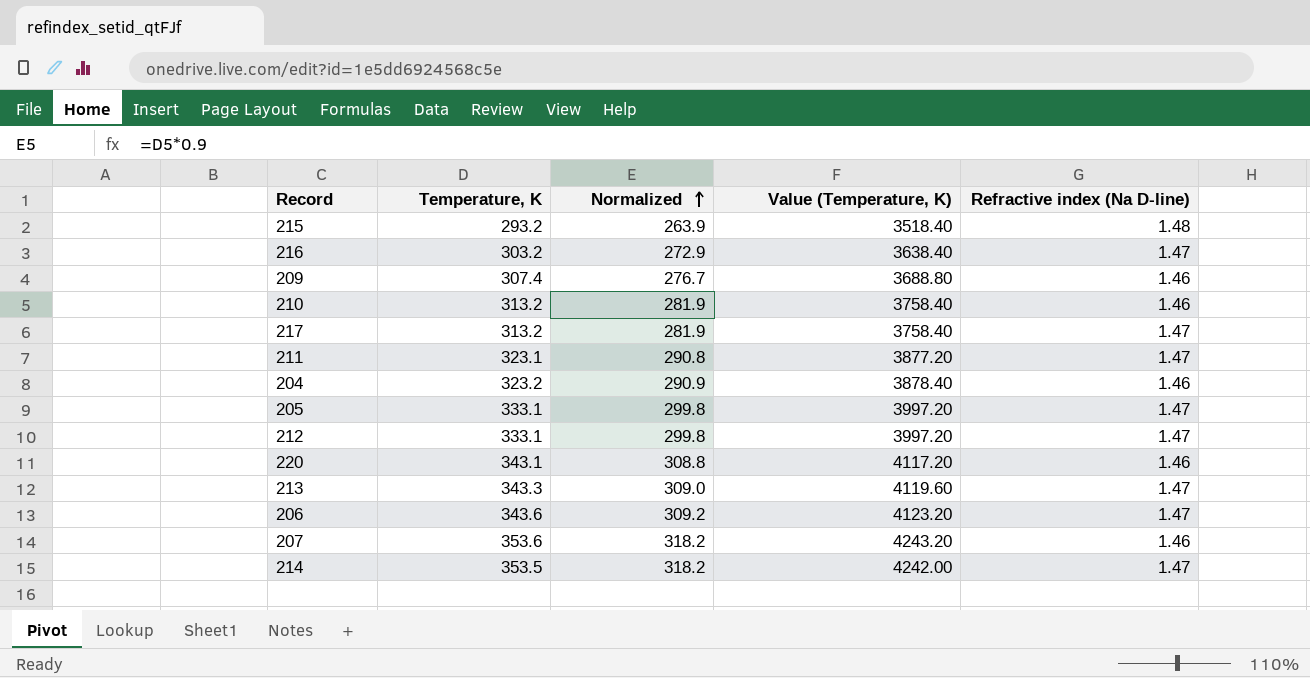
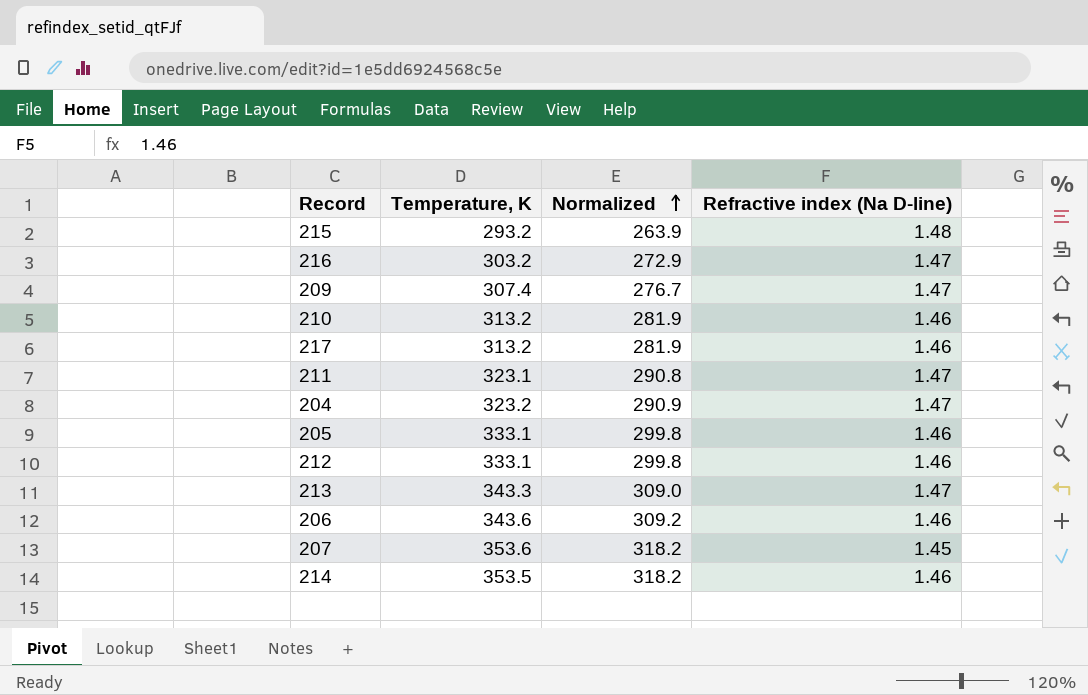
column Value (Temperature, K) | formula: [Temperature, K] * 12 -> none
row 220: 343.1 | 308.8 | 4117.20 | 1.46 -> none
209 | Refractive index (Na D-line): 1.46 -> 1.47
217 | Refractive index (Na D-line): 1.47 -> 1.46
204 | Refractive index (Na D-line): 1.46 -> 1.47
205 | Refractive index (Na D-line): 1.47 -> 1.46
212 | Refractive index (Na D-line): 1.47 -> 1.46
206 | Refractive index (Na D-line): 1.47 -> 1.46
207 | Refractive index (Na D-line): 1.46 -> 1.45
214 | Refractive index (Na D-line): 1.47 -> 1.46

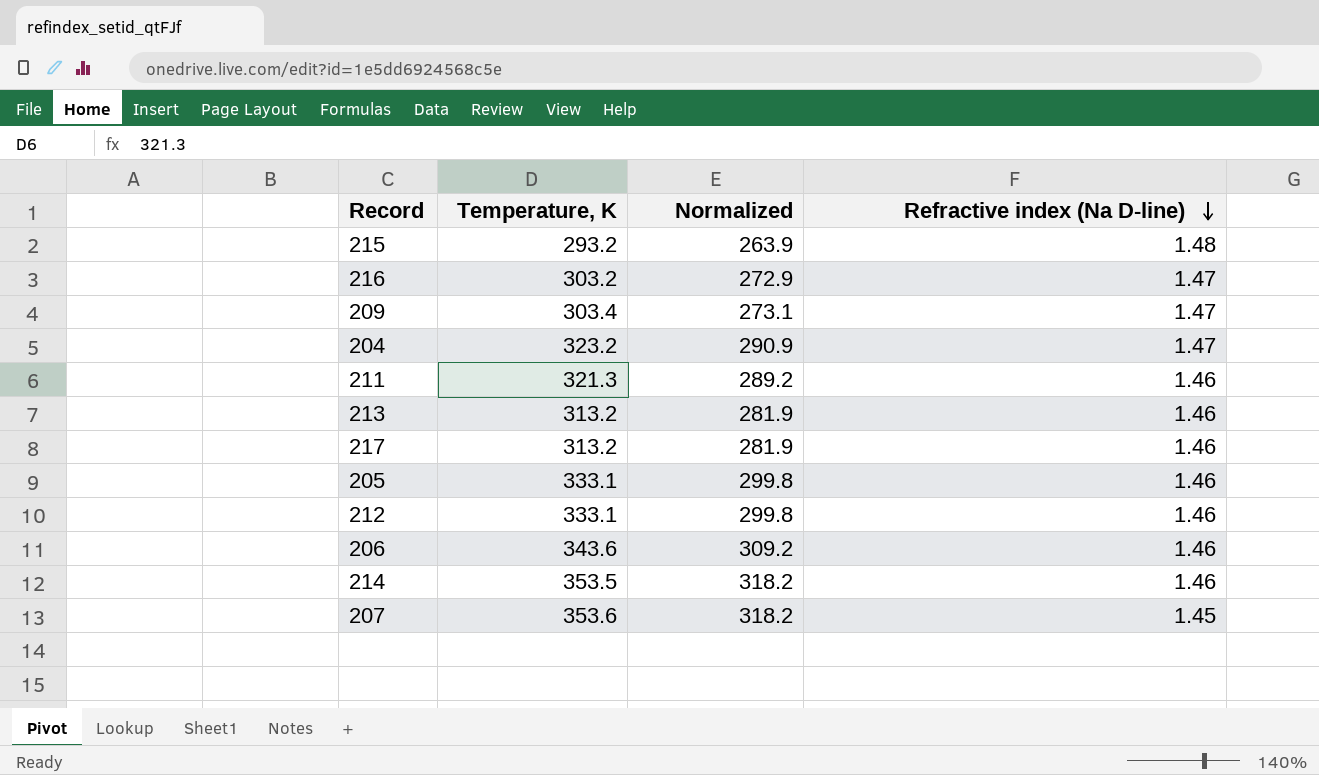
row order: Normalized ascending -> Refractive index (Na D-line) descending
row 210: 313.2 | 281.9 | 1.46 -> none
209 | Temperature, K: 307.4 -> 303.4
209 | Normalized: 276.7 -> 273.1
211 | Temperature, K: 323.1 -> 321.3
211 | Normalized: 290.8 -> 289.2
211 | Refractive index (Na D-line): 1.47 -> 1.46
213 | Temperature, K: 343.3 -> 313.2
213 | Normalized: 309.0 -> 281.9
213 | Refractive index (Na D-line): 1.47 -> 1.46

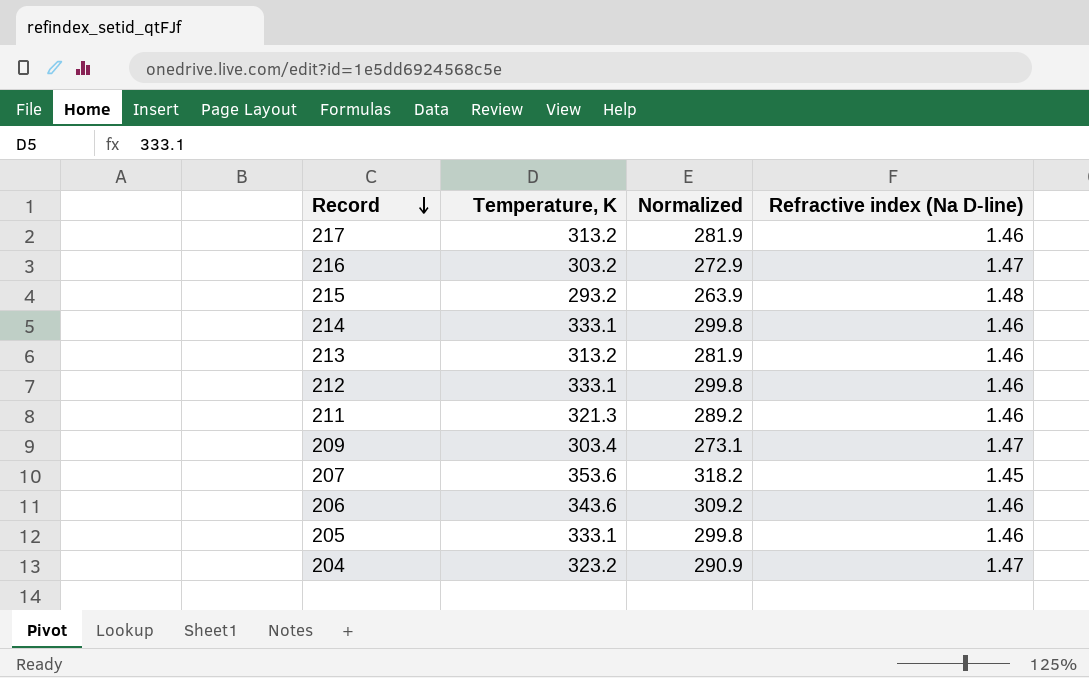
row order: Refractive index (Na D-line) descending -> Record descending
214 | Temperature, K: 353.5 -> 333.1
214 | Normalized: 318.2 -> 299.8

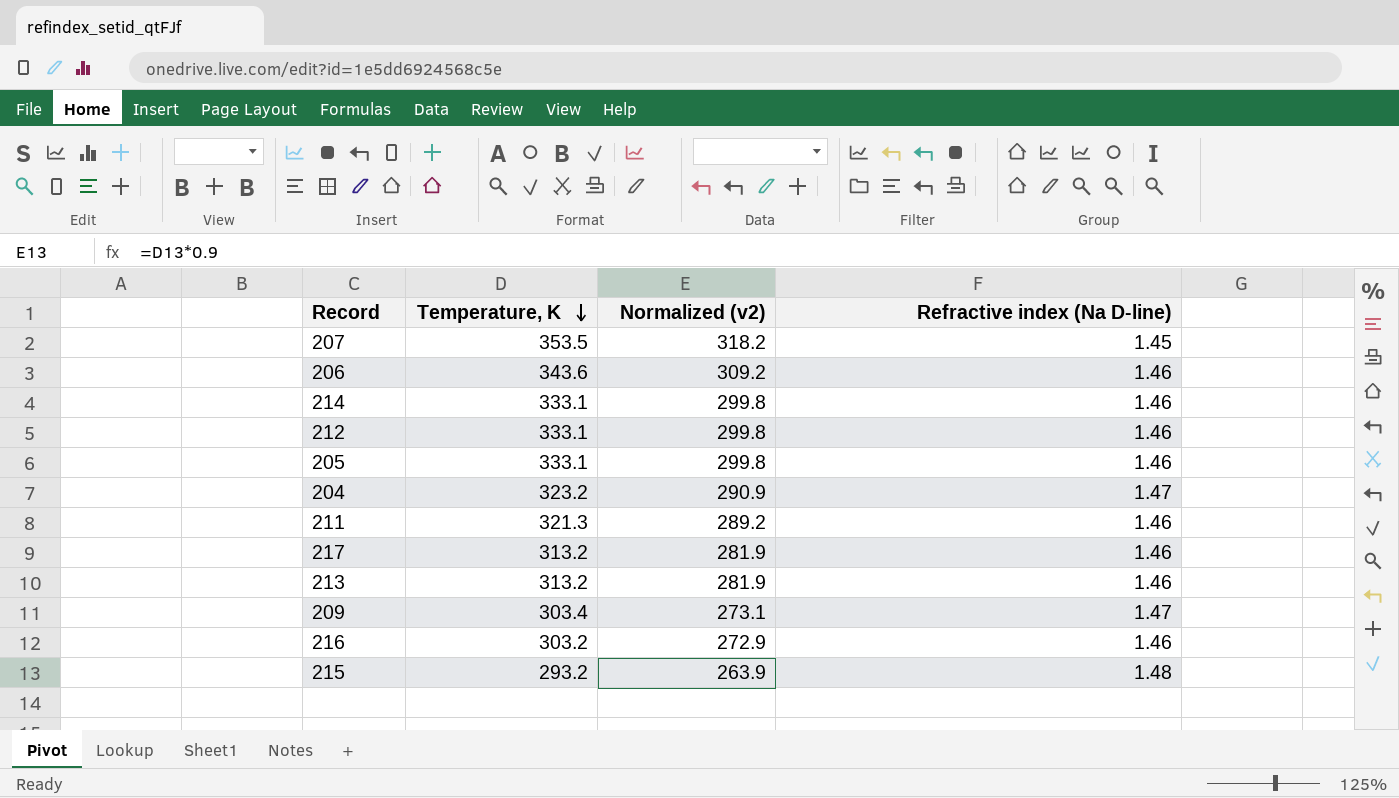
row order: Record descending -> Temperature, K descending
column name: Normalized -> Normalized (v2)
207 | Temperature, K: 353.6 -> 353.5
216 | Refractive index (Na D-line): 1.47 -> 1.46

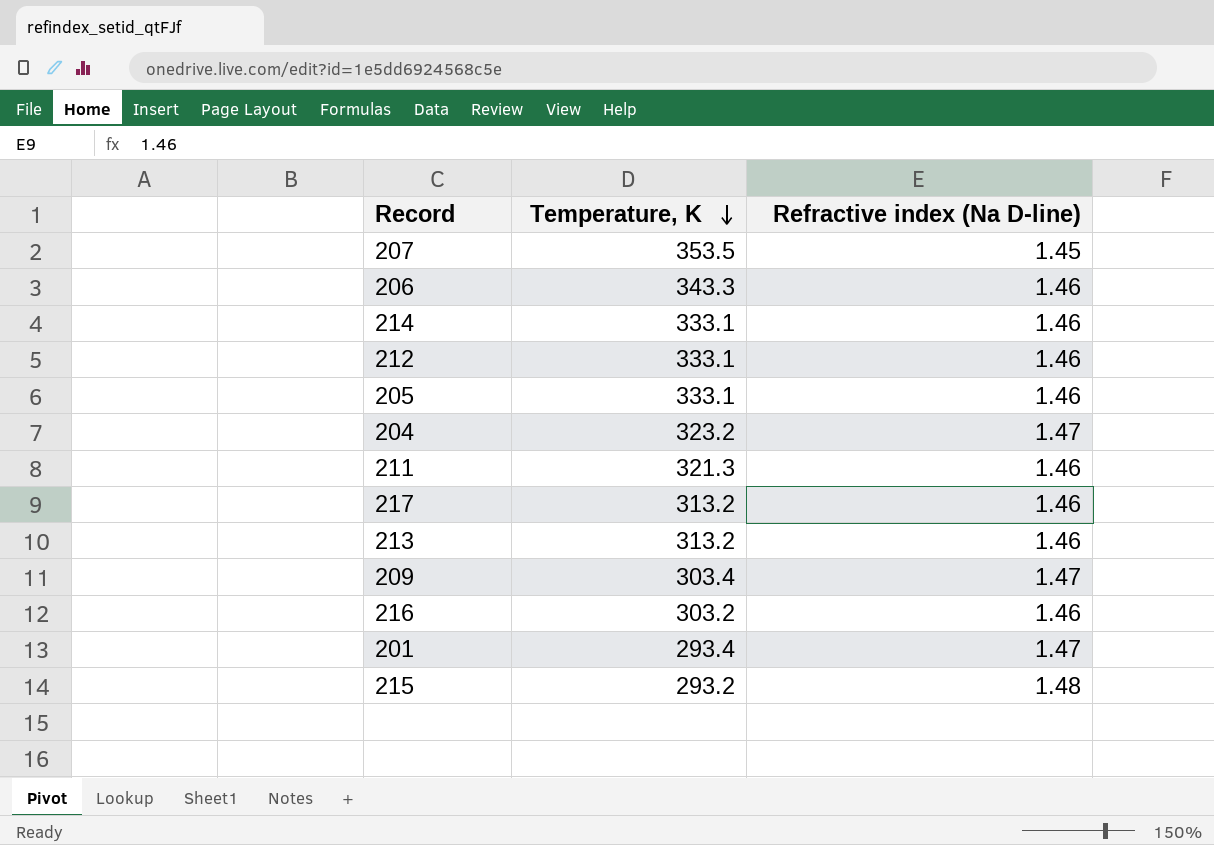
column Normalized (v2) | formula: [Temperature, K] * 0.9 -> none
206 | Temperature, K: 343.6 -> 343.3
row 201: none -> 293.4 | 1.47

